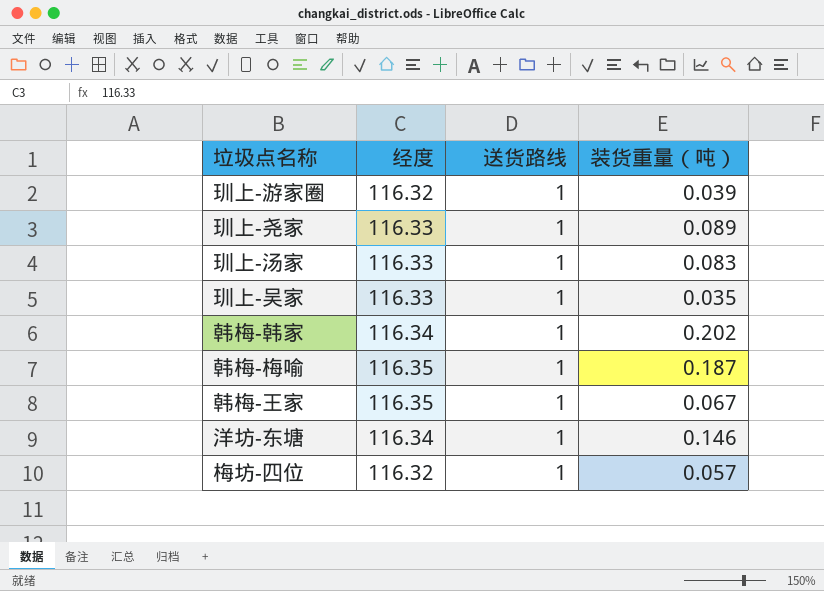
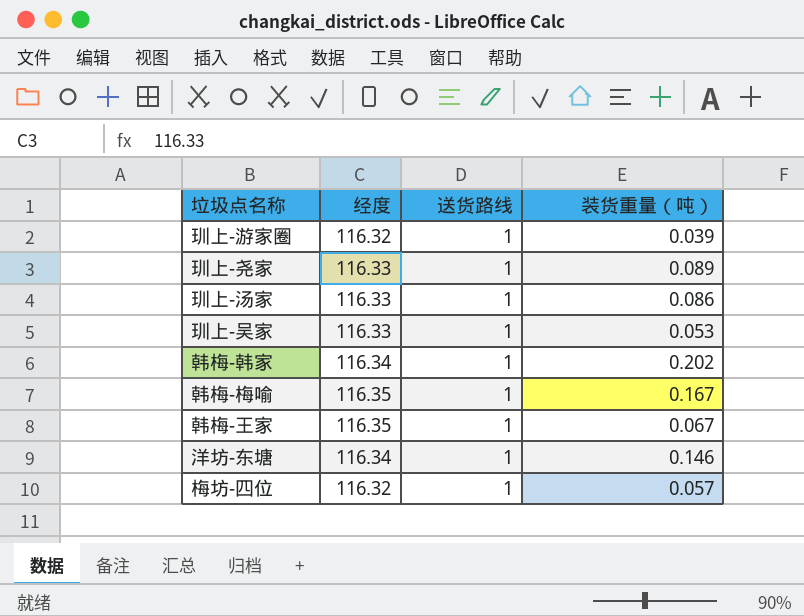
玔上-汤家 | 装货重量（吨）: 0.083 -> 0.086
玔上-吴家 | 装货重量（吨）: 0.035 -> 0.053
韩梅-梅喻 | 装货重量（吨）: 0.187 -> 0.167

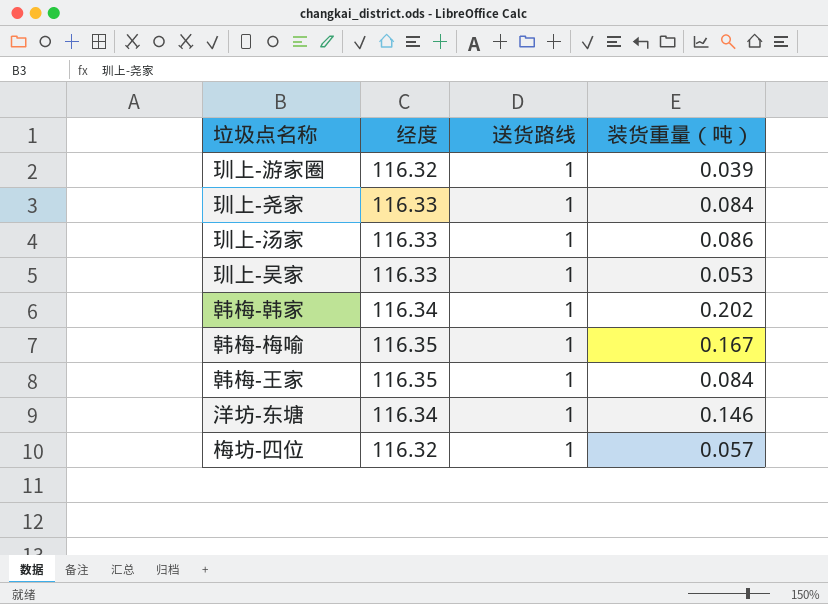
玔上-尧家 | 装货重量（吨）: 0.089 -> 0.084
韩梅-王家 | 装货重量（吨）: 0.067 -> 0.084

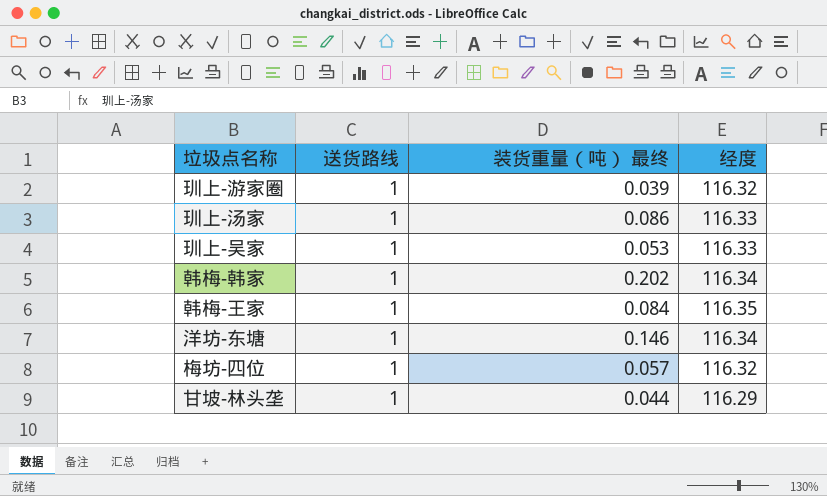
column name: 装货重量（吨） -> 装货重量（吨） 最终
column 经度 | position: 2 -> 4
row 玔上-尧家: 116.33 | 1 | 0.084 -> none
row 韩梅-梅喻: 116.35 | 1 | 0.167 -> none
row 甘坡-林头垄: none -> 1 | 0.044 | 116.29

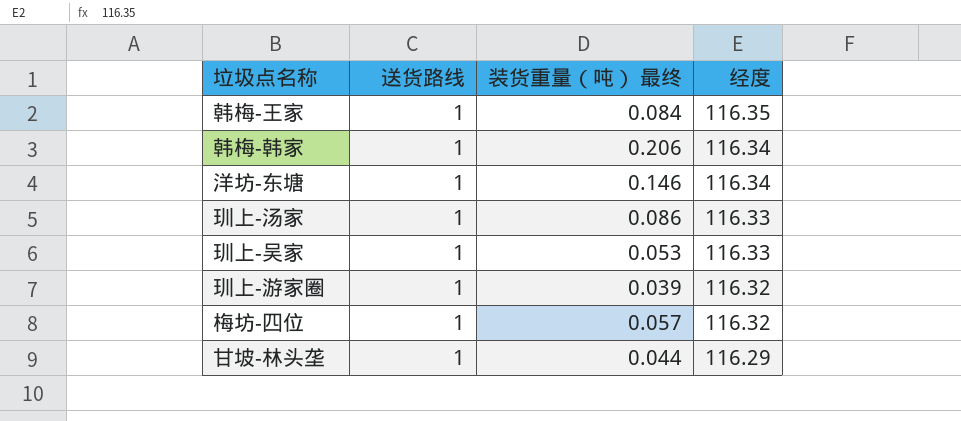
row order: none -> 经度 descending
韩梅-韩家 | 装货重量（吨） 最终: 0.202 -> 0.206

